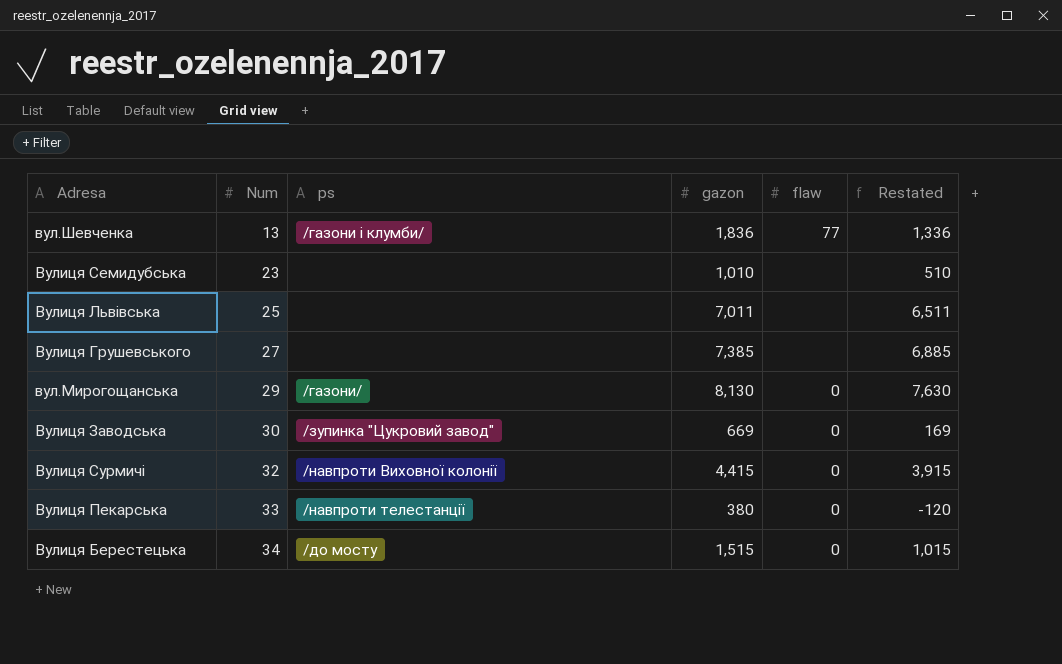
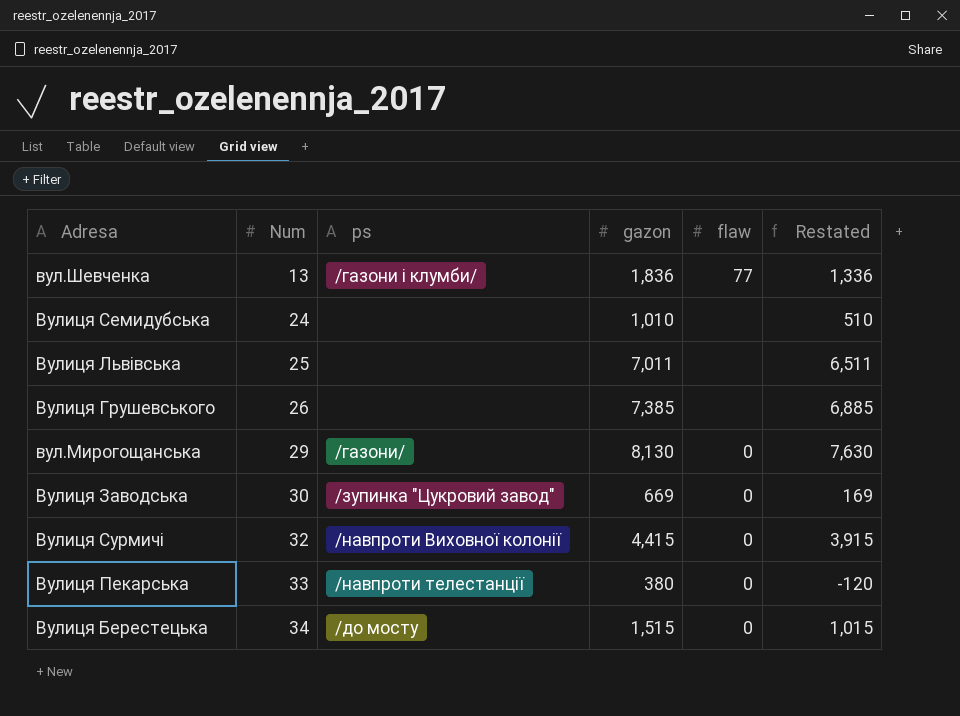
Вулиця Семидубська | Num: 23 -> 24
Вулиця Грушевського | Num: 27 -> 26

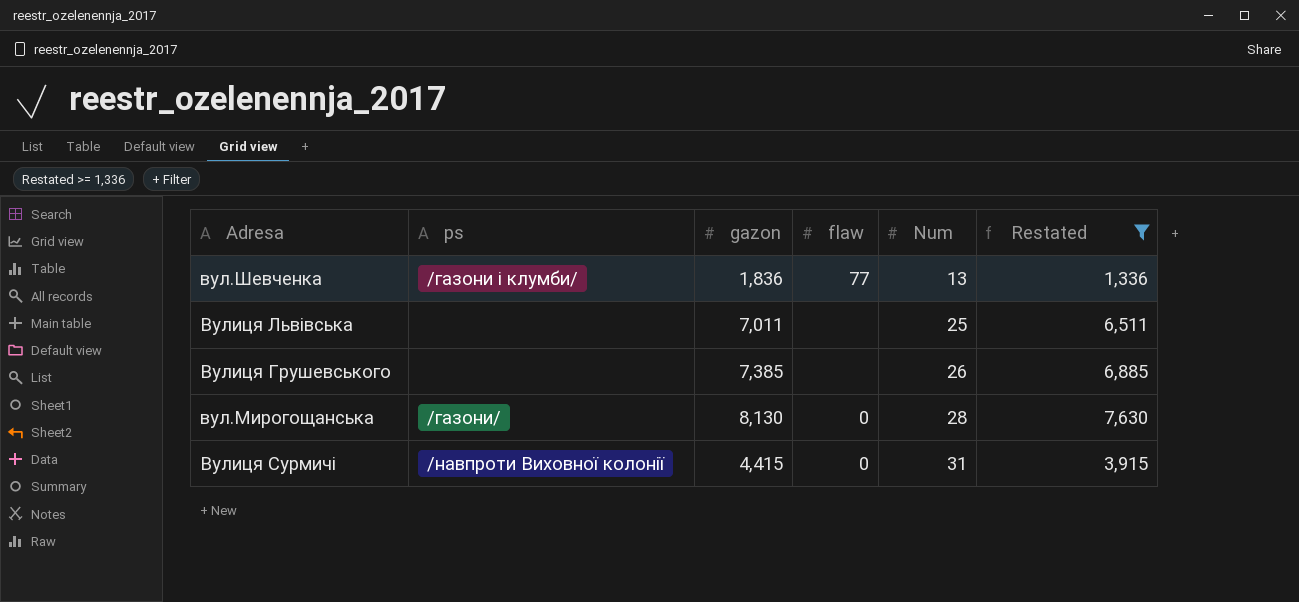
filter: none -> Restated >= 1,336
column Num | position: 2 -> 5
вул.Мирогощанська | Num: 29 -> 28
Вулиця Сурмичі | Num: 32 -> 31

